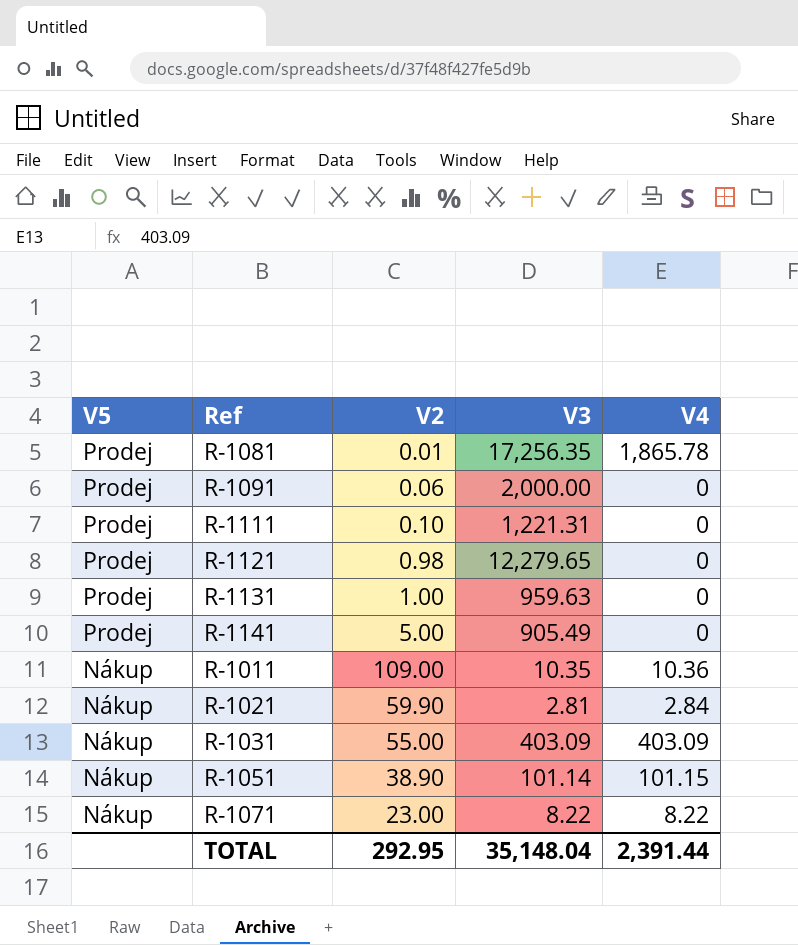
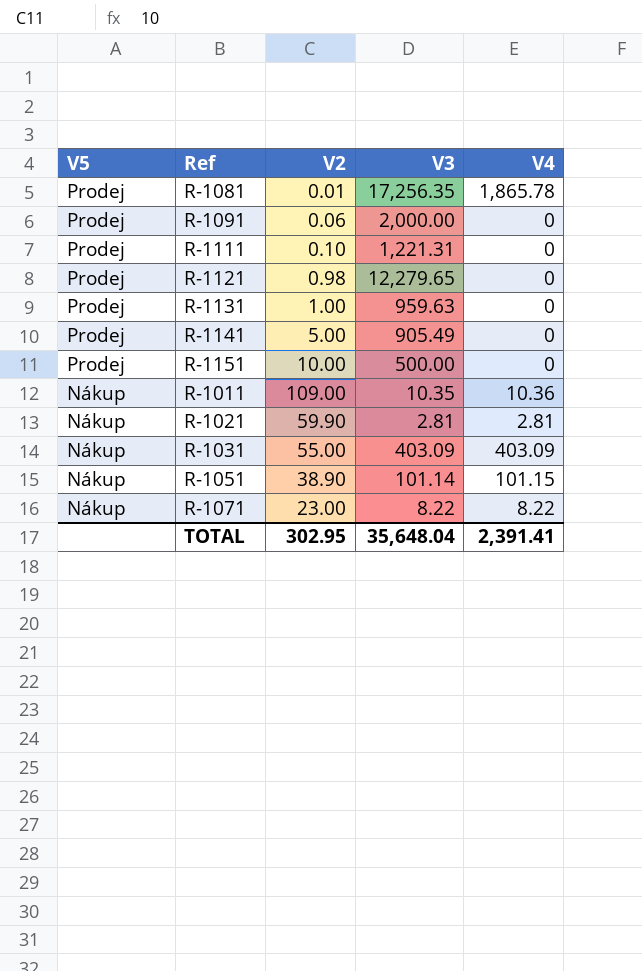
row R-1151: none -> Prodej | 10.00 | 500.00 | 0
R-1021 | V4: 2.84 -> 2.81
TOTAL | V2: 292.95 -> 302.95
TOTAL | V3: 35,148.04 -> 35,648.04
TOTAL | V4: 2,391.44 -> 2,391.41

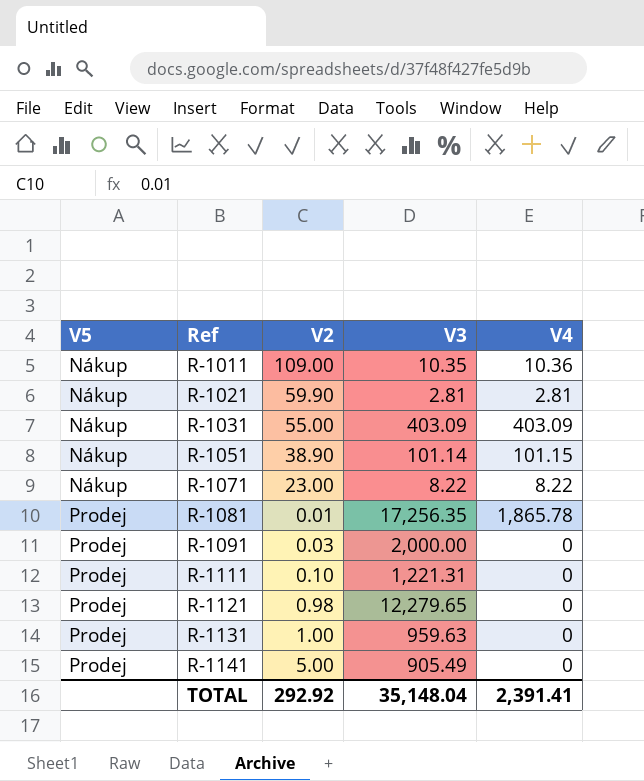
row order: V5 descending -> V5 ascending
row R-1151: Prodej | 10.00 | 500.00 | 0 -> none
R-1091 | V2: 0.06 -> 0.03
TOTAL | V2: 302.95 -> 292.92
TOTAL | V3: 35,648.04 -> 35,148.04

